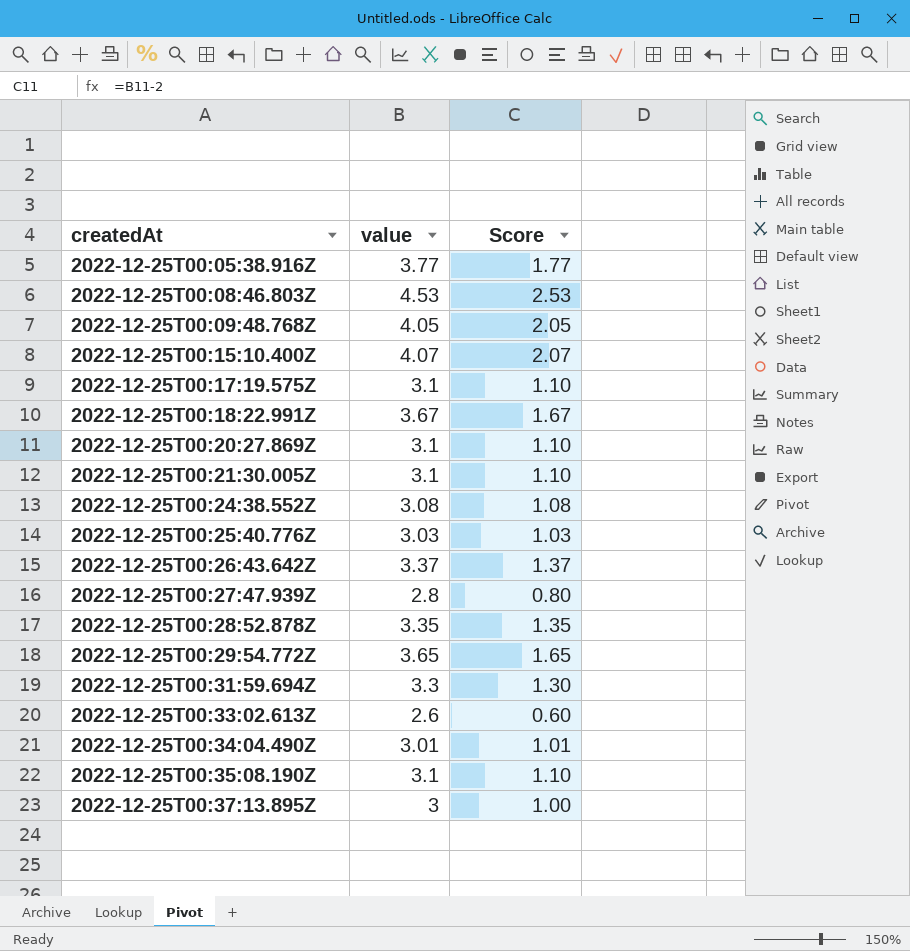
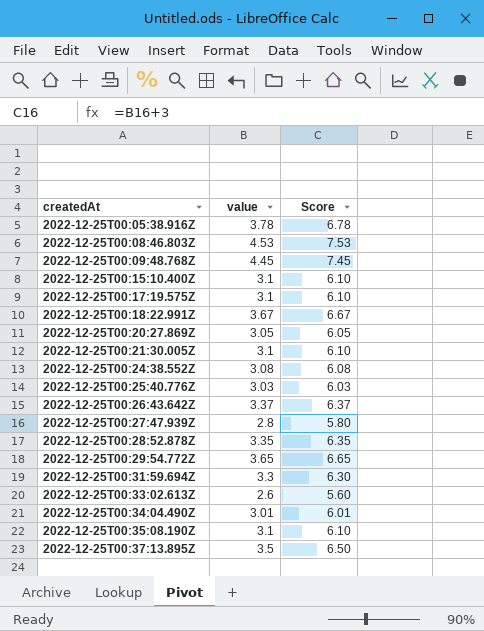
column Score | formula: [value] - 2 -> [value] + 3
2022-12-25T00:05:38.916Z | value: 3.77 -> 3.78
2022-12-25T00:09:48.768Z | value: 4.05 -> 4.45
2022-12-25T00:15:10.400Z | value: 4.07 -> 3.1
2022-12-25T00:20:27.869Z | value: 3.1 -> 3.05
2022-12-25T00:37:13.895Z | value: 3 -> 3.5

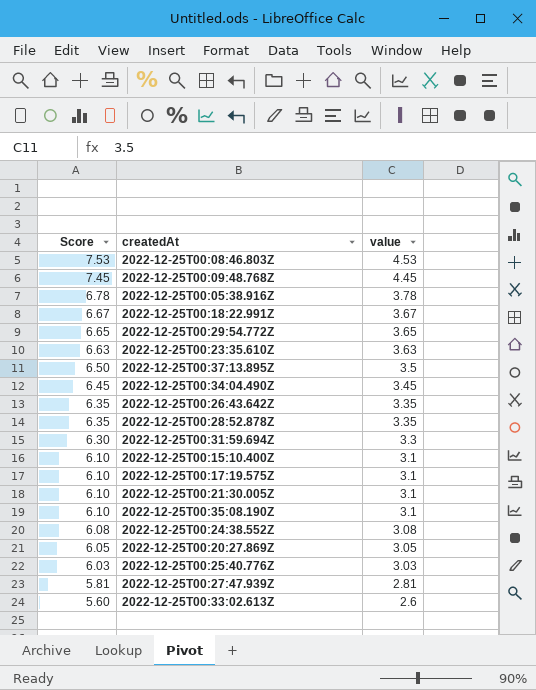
row order: createdAt ascending -> Score descending
column Score | position: 3 -> 1
row 2022-12-25T00:23:35.610Z: none -> 6.63 | 3.63
2022-12-25T00:34:04.490Z | Score: 6.01 -> 6.45
2022-12-25T00:34:04.490Z | value: 3.01 -> 3.45
2022-12-25T00:26:43.642Z | Score: 6.37 -> 6.35
2022-12-25T00:26:43.642Z | value: 3.37 -> 3.35
2022-12-25T00:27:47.939Z | Score: 5.80 -> 5.81
2022-12-25T00:27:47.939Z | value: 2.8 -> 2.81

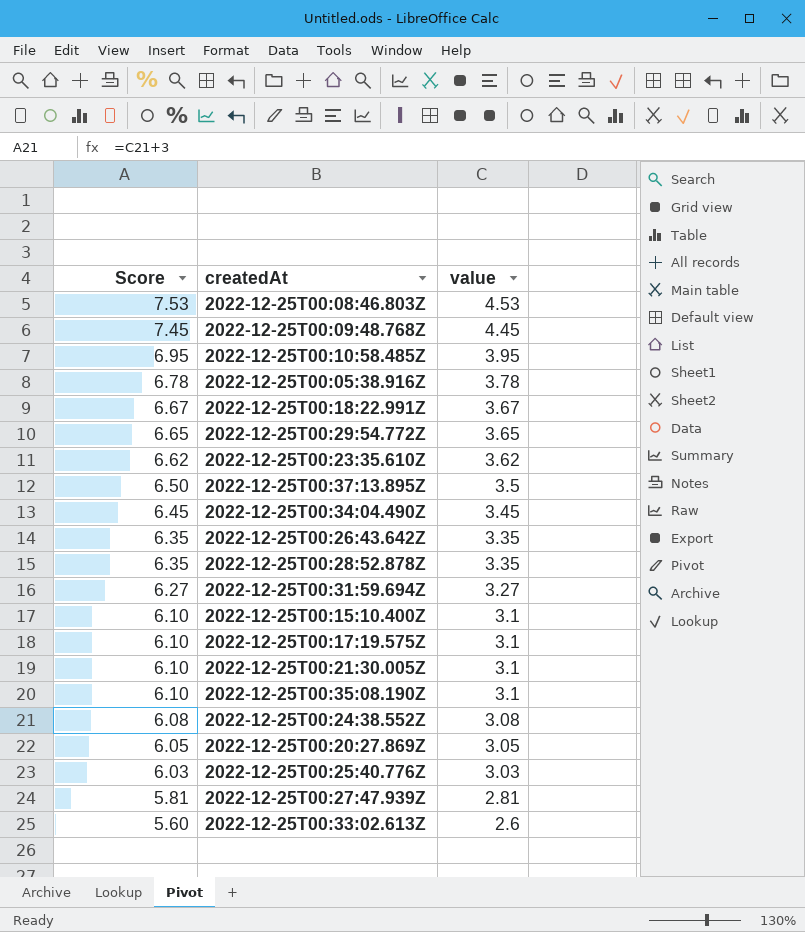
row 2022-12-25T00:10:58.485Z: none -> 6.95 | 3.95
2022-12-25T00:23:35.610Z | Score: 6.63 -> 6.62
2022-12-25T00:23:35.610Z | value: 3.63 -> 3.62
2022-12-25T00:31:59.694Z | Score: 6.30 -> 6.27
2022-12-25T00:31:59.694Z | value: 3.3 -> 3.27

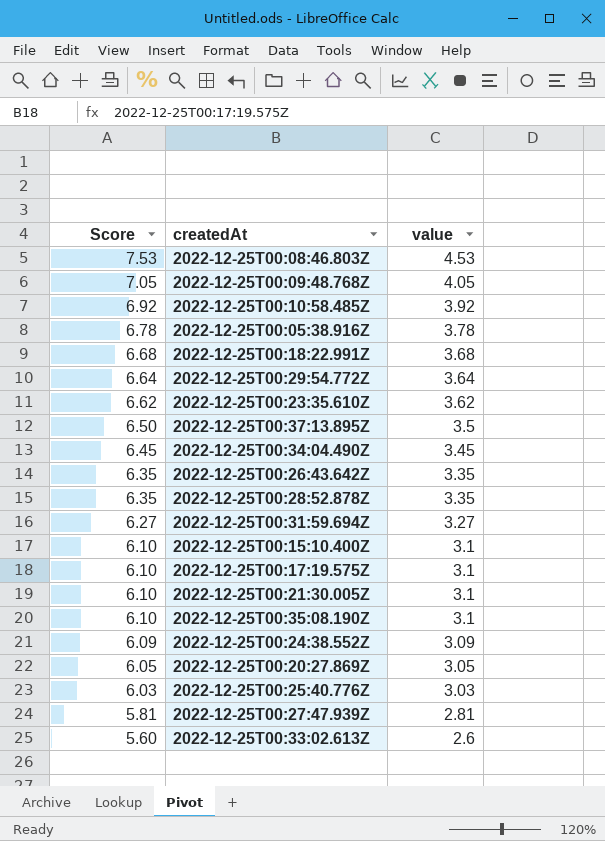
2022-12-25T00:09:48.768Z | Score: 7.45 -> 7.05
2022-12-25T00:09:48.768Z | value: 4.45 -> 4.05
2022-12-25T00:10:58.485Z | Score: 6.95 -> 6.92
2022-12-25T00:10:58.485Z | value: 3.95 -> 3.92
2022-12-25T00:18:22.991Z | Score: 6.67 -> 6.68
2022-12-25T00:18:22.991Z | value: 3.67 -> 3.68
2022-12-25T00:29:54.772Z | Score: 6.65 -> 6.64
2022-12-25T00:29:54.772Z | value: 3.65 -> 3.64
2022-12-25T00:24:38.552Z | Score: 6.08 -> 6.09
2022-12-25T00:24:38.552Z | value: 3.08 -> 3.09

